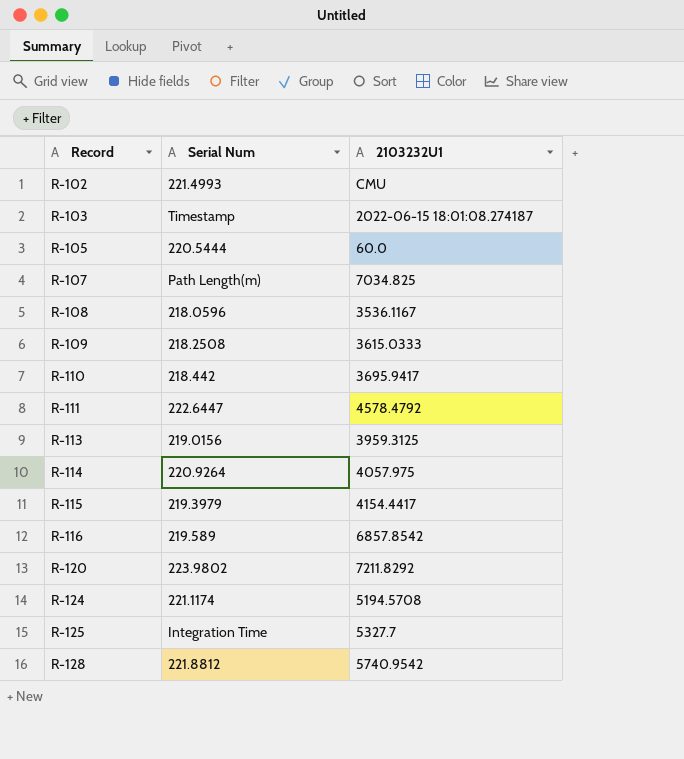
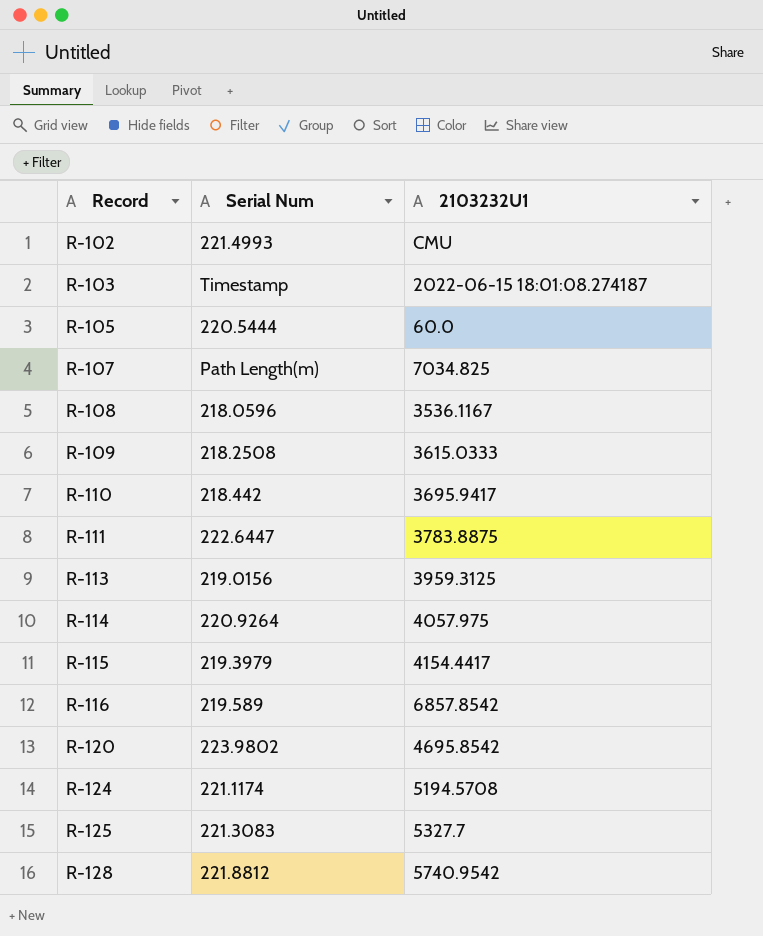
R-111 | 2103232U1: 4578.4792 -> 3783.8875
R-120 | 2103232U1: 7211.8292 -> 4695.8542
R-125 | Serial Num: Integration Time -> 221.3083

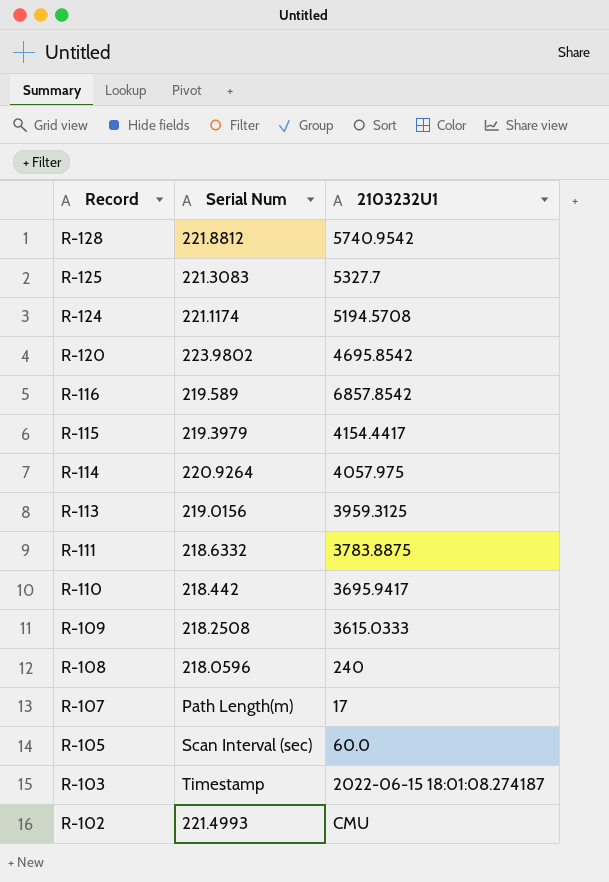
row order: Record ascending -> Record descending
R-111 | Serial Num: 222.6447 -> 218.6332
R-108 | 2103232U1: 3536.1167 -> 240
R-107 | 2103232U1: 7034.825 -> 17
R-105 | Serial Num: 220.5444 -> Scan Interval (sec)

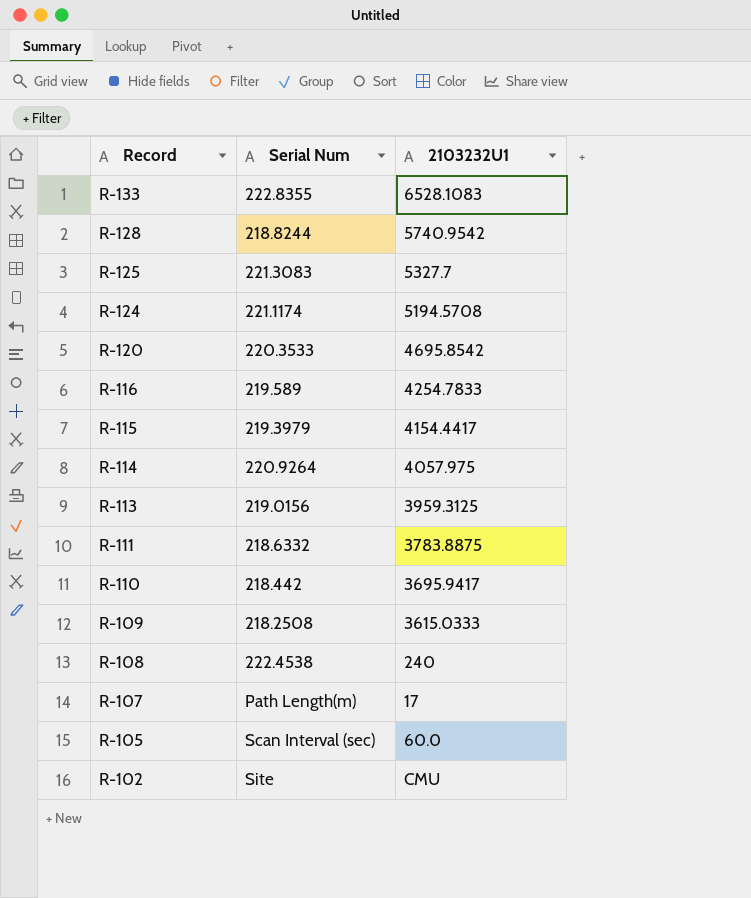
row R-103: Timestamp | 2022-06-15 18:01:08.274187 -> none
row R-133: none -> 222.8355 | 6528.1083
R-128 | Serial Num: 221.8812 -> 218.8244
R-120 | Serial Num: 223.9802 -> 220.3533
R-116 | 2103232U1: 6857.8542 -> 4254.7833
R-108 | Serial Num: 218.0596 -> 222.4538
R-102 | Serial Num: 221.4993 -> Site

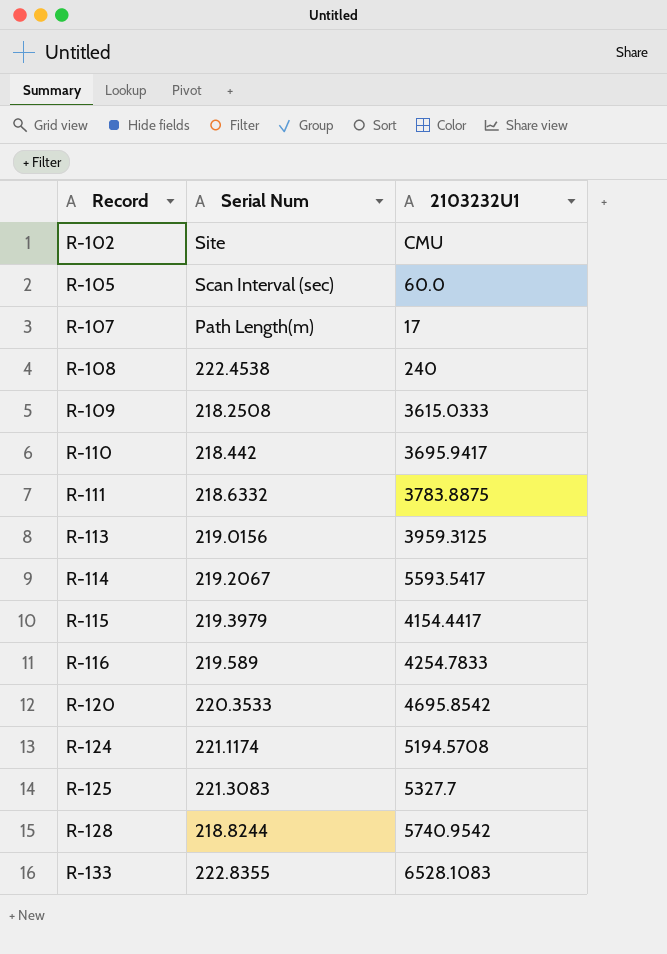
row order: Record descending -> Record ascending
R-114 | Serial Num: 220.9264 -> 219.2067
R-114 | 2103232U1: 4057.975 -> 5593.5417

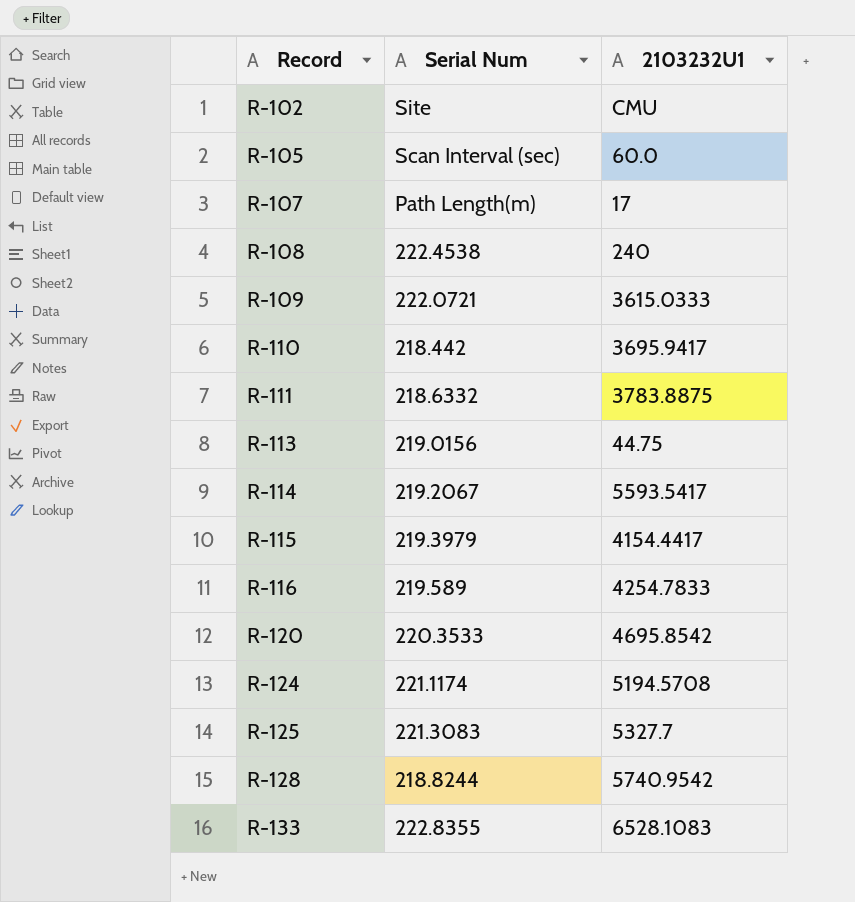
R-109 | Serial Num: 218.2508 -> 222.0721
R-113 | 2103232U1: 3959.3125 -> 44.75

